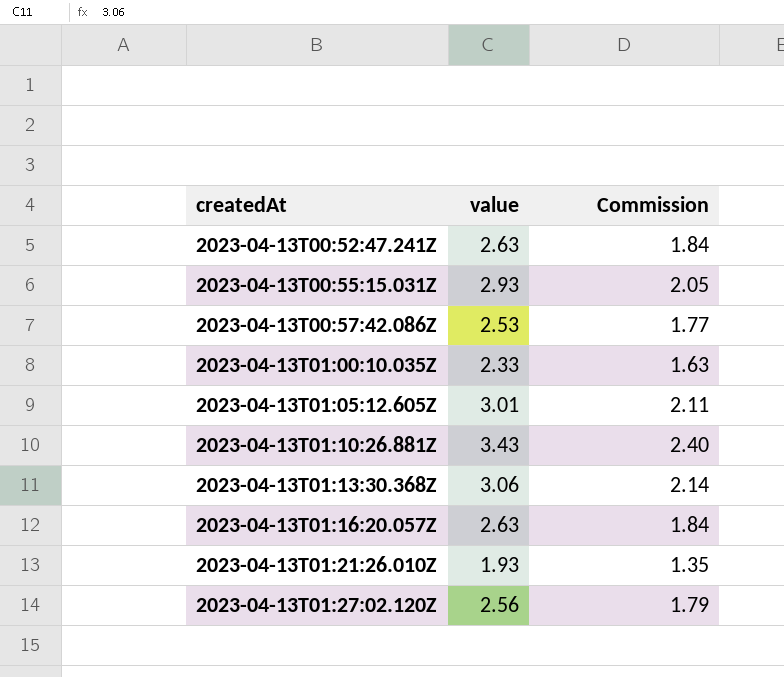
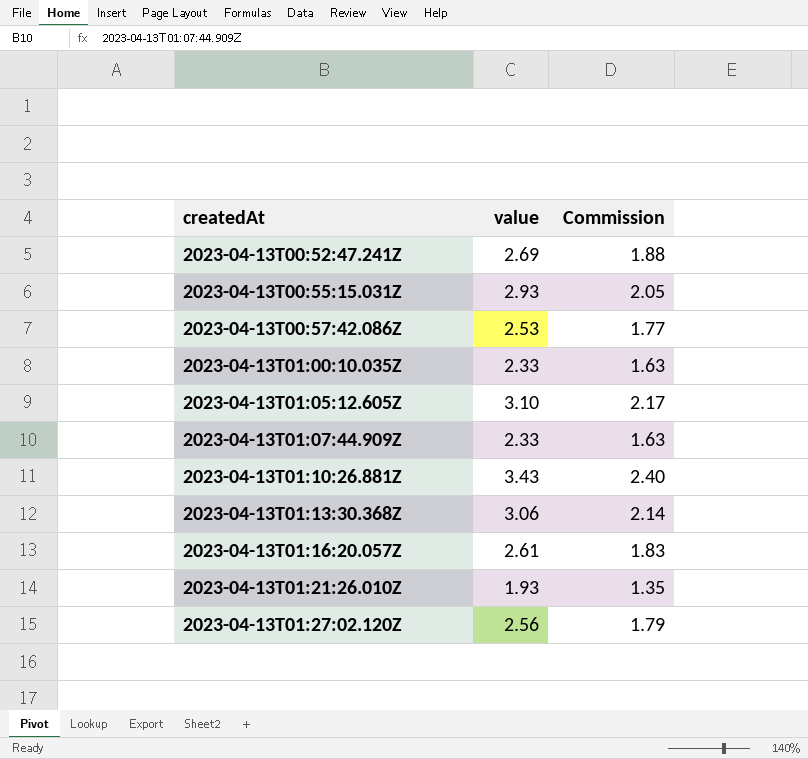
2023-04-13T00:52:47.241Z | value: 2.63 -> 2.69
2023-04-13T00:52:47.241Z | Commission: 1.84 -> 1.88
2023-04-13T01:05:12.605Z | value: 3.01 -> 3.10
2023-04-13T01:05:12.605Z | Commission: 2.11 -> 2.17
row 2023-04-13T01:07:44.909Z: none -> 2.33 | 1.63
2023-04-13T01:16:20.057Z | value: 2.63 -> 2.61
2023-04-13T01:16:20.057Z | Commission: 1.84 -> 1.83

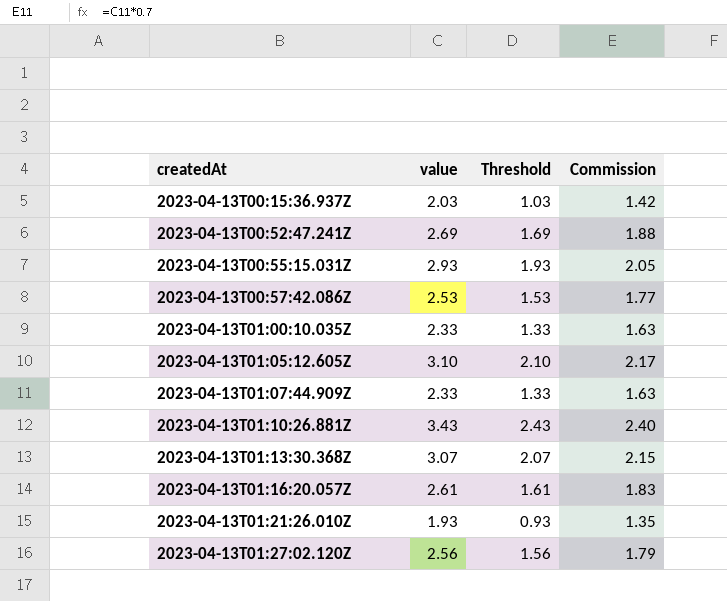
column Threshold | formula: none -> [value] - 1
row 2023-04-13T00:15:36.937Z: none -> 2.03 | 1.03 | 1.42
2023-04-13T01:13:30.368Z | value: 3.06 -> 3.07
2023-04-13T01:13:30.368Z | Commission: 2.14 -> 2.15

